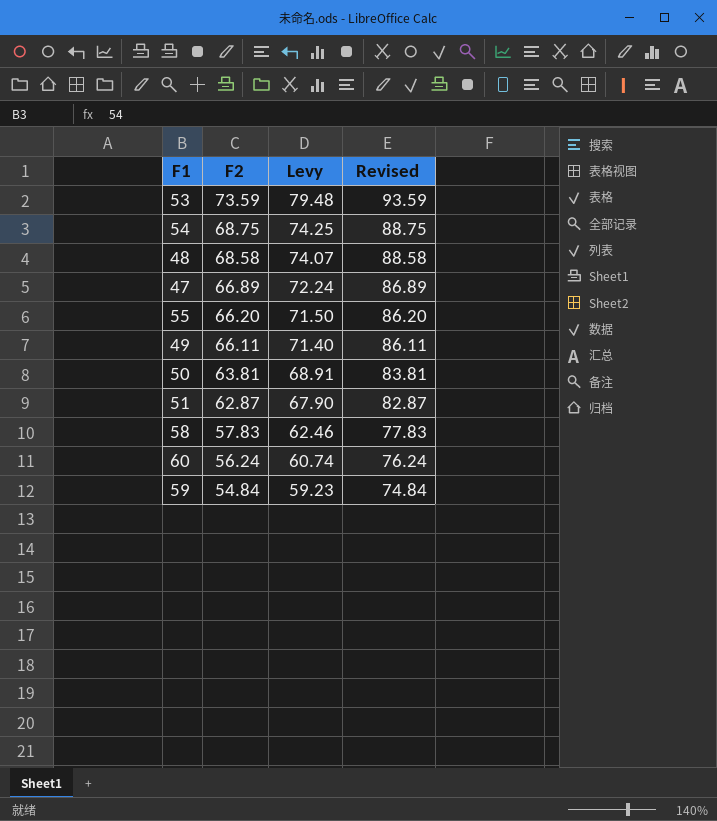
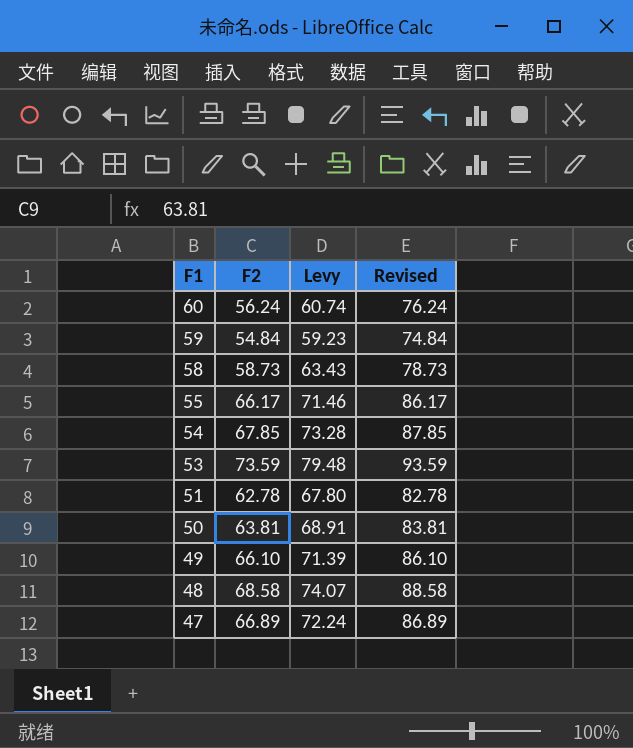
row order: F2 descending -> F1 descending
58 | F2: 57.83 -> 58.73
58 | Levy: 62.46 -> 63.43
58 | Revised: 77.83 -> 78.73
55 | F2: 66.20 -> 66.17
55 | Levy: 71.50 -> 71.46
55 | Revised: 86.20 -> 86.17
54 | F2: 68.75 -> 67.85
54 | Levy: 74.25 -> 73.28
54 | Revised: 88.75 -> 87.85
51 | F2: 62.87 -> 62.78
51 | Levy: 67.90 -> 67.80
51 | Revised: 82.87 -> 82.78
49 | F2: 66.11 -> 66.10
49 | Levy: 71.40 -> 71.39
49 | Revised: 86.11 -> 86.10

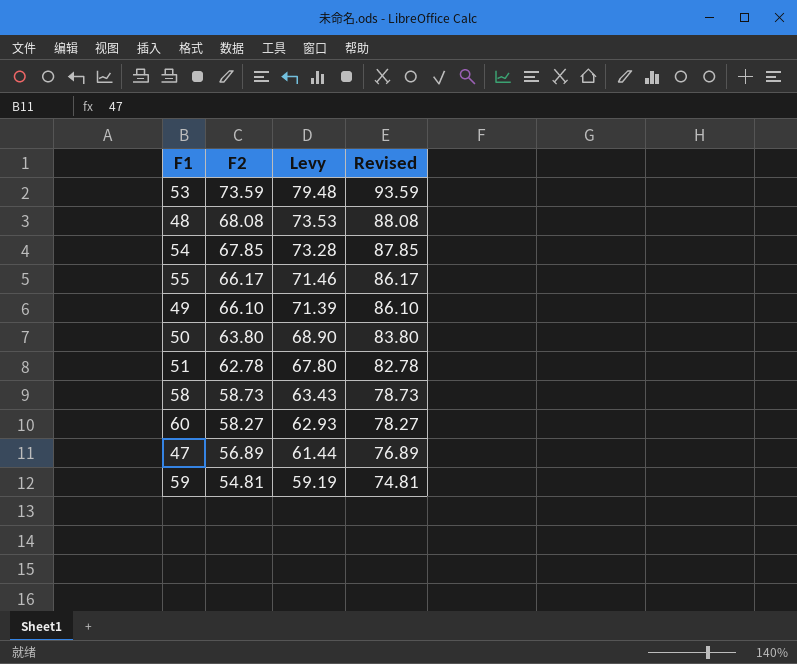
row order: F1 descending -> F2 descending
48 | F2: 68.58 -> 68.08
48 | Levy: 74.07 -> 73.53
48 | Revised: 88.58 -> 88.08
50 | F2: 63.81 -> 63.80
50 | Levy: 68.91 -> 68.90
50 | Revised: 83.81 -> 83.80
60 | F2: 56.24 -> 58.27
60 | Levy: 60.74 -> 62.93
60 | Revised: 76.24 -> 78.27
47 | F2: 66.89 -> 56.89
47 | Levy: 72.24 -> 61.44
47 | Revised: 86.89 -> 76.89
59 | F2: 54.84 -> 54.81
59 | Levy: 59.23 -> 59.19
59 | Revised: 74.84 -> 74.81

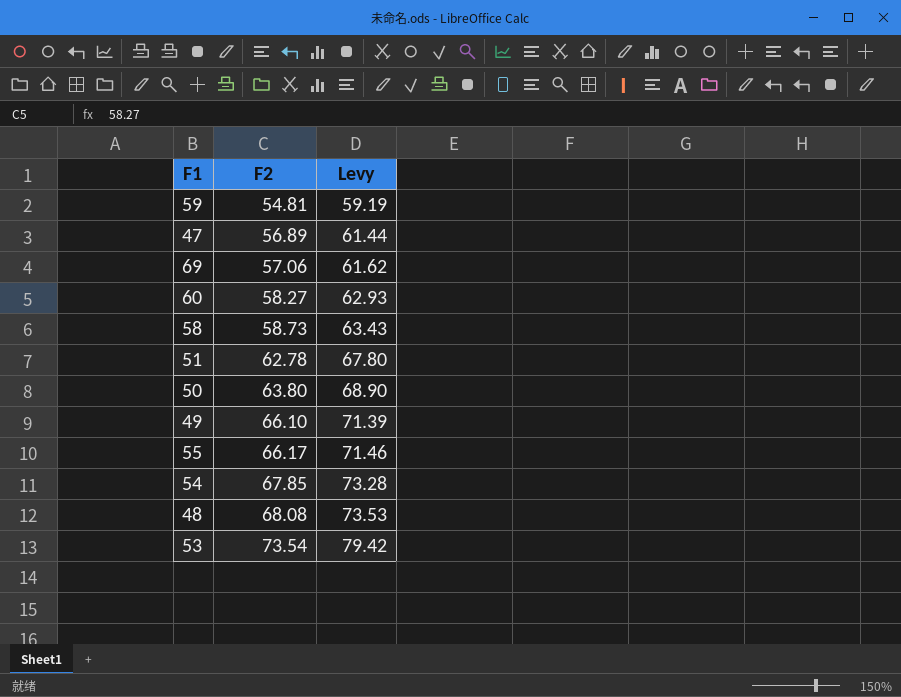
row order: F2 descending -> F2 ascending
column Revised | formula: [F2] + 20 -> none
row 69: none -> 57.06 | 61.62
53 | F2: 73.59 -> 73.54
53 | Levy: 79.48 -> 79.42

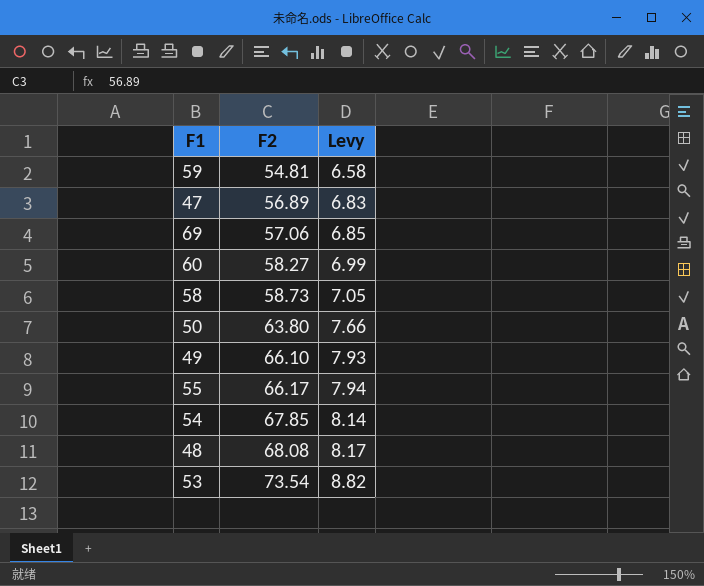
column Levy | formula: [F2] * 1.08 -> [F2] * 0.12
row 51: 62.78 | 67.80 -> none

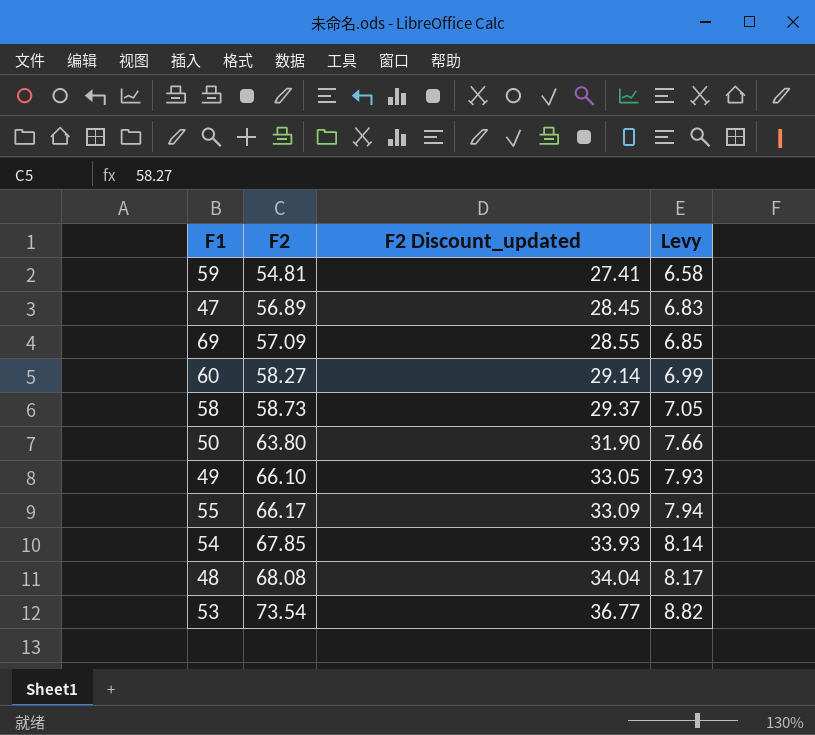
column F2 Discount_updated | formula: none -> [F2] * 0.5
69 | F2: 57.06 -> 57.09

